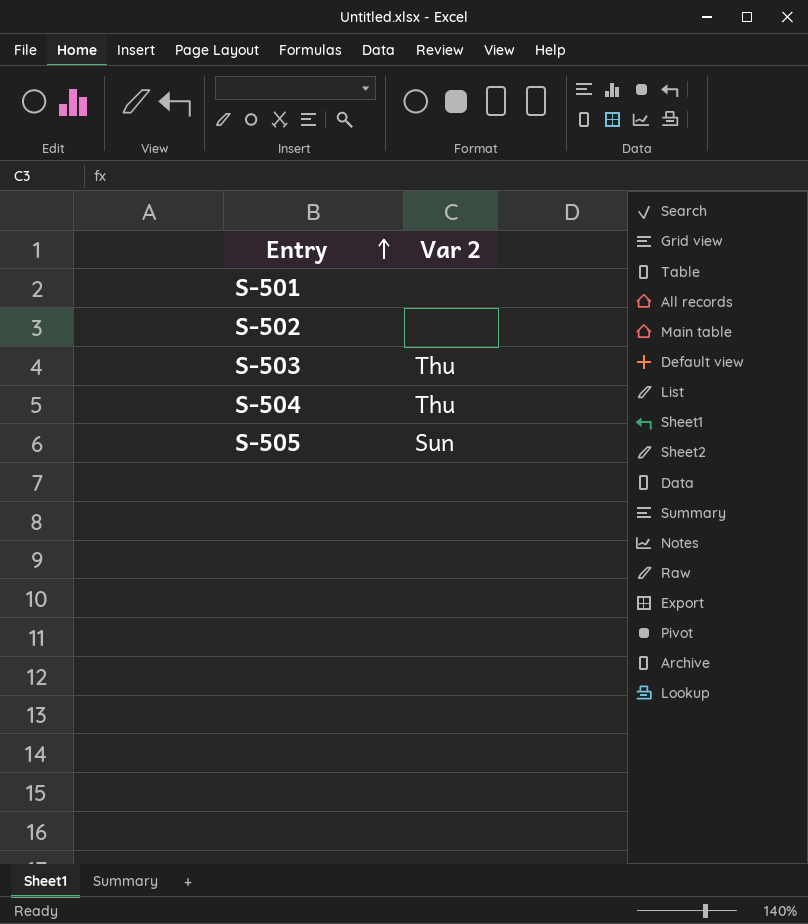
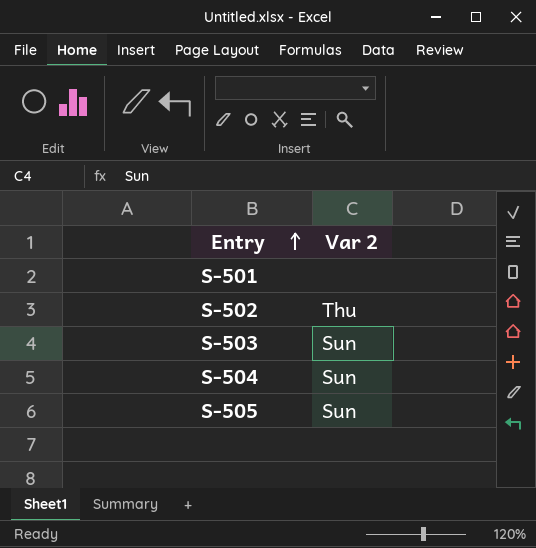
S-502 | Var 2: none -> Thu
S-503 | Var 2: Thu -> Sun
S-504 | Var 2: Thu -> Sun

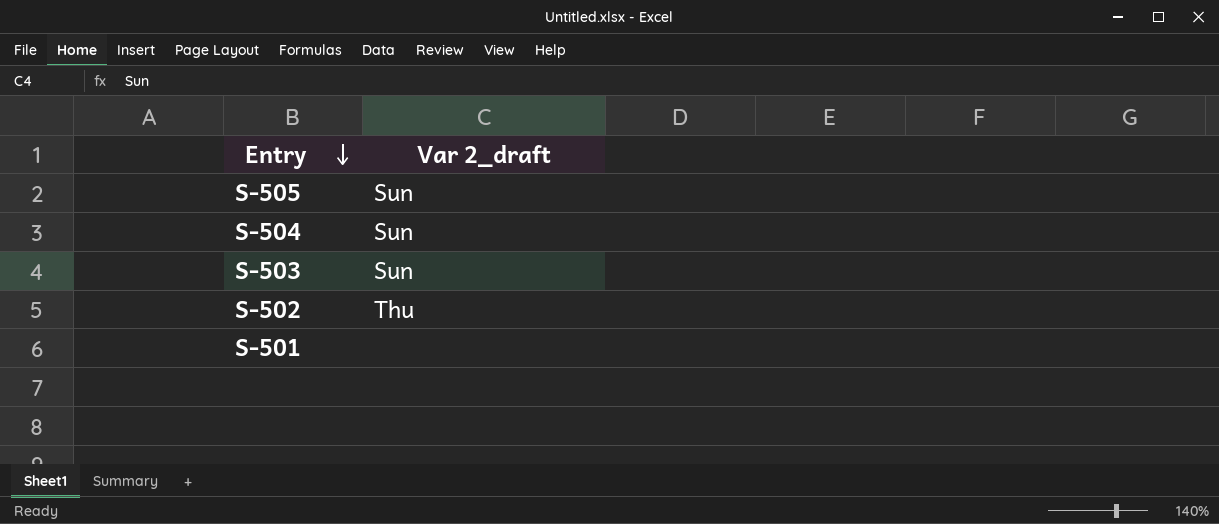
row order: Entry ascending -> Entry descending
column name: Var 2 -> Var 2_draft

